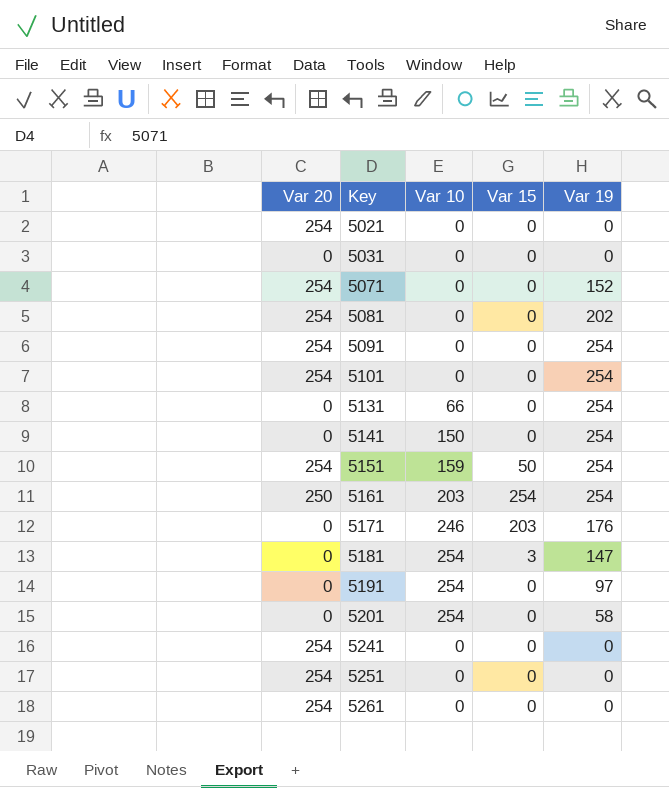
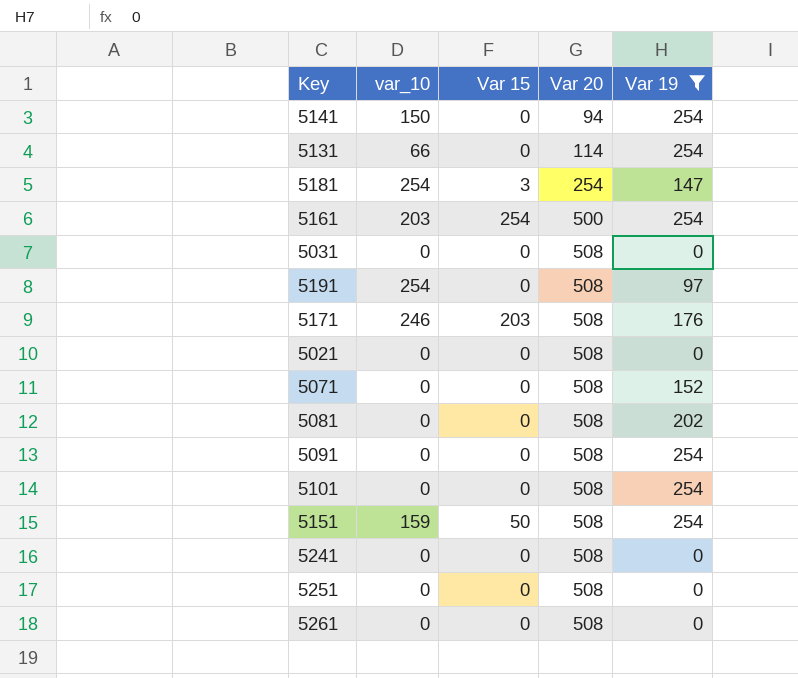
filter: none -> Var 19 != 58
row order: Key ascending -> Var 20 ascending
column name: Var 10 -> var_10
column Var 20 | position: 1 -> 4
5141 | Var 20: 0 -> 94
5131 | Var 20: 0 -> 114
5181 | Var 20: 0 -> 254
5161 | Var 20: 250 -> 500
5031 | Var 20: 0 -> 508
5191 | Var 20: 0 -> 508
5171 | Var 20: 0 -> 508
5021 | Var 20: 254 -> 508
5071 | Var 20: 254 -> 508
5081 | Var 20: 254 -> 508
5091 | Var 20: 254 -> 508
5101 | Var 20: 254 -> 508
5151 | Var 20: 254 -> 508
5241 | Var 20: 254 -> 508
5251 | Var 20: 254 -> 508
5261 | Var 20: 254 -> 508

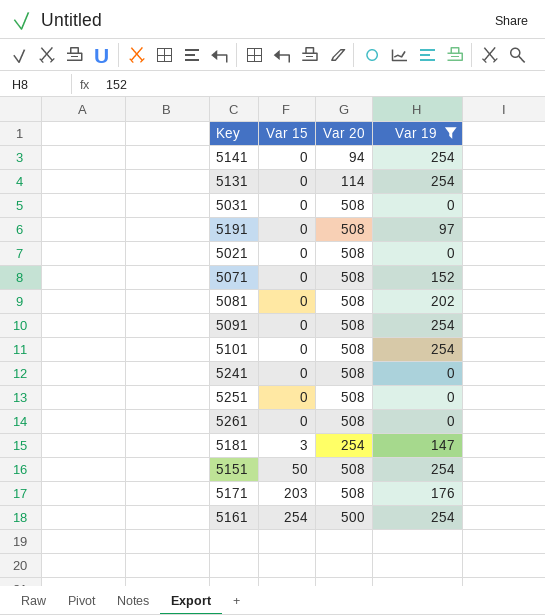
row order: Var 20 ascending -> Var 15 ascending
column var_10 | position: 2 -> none

